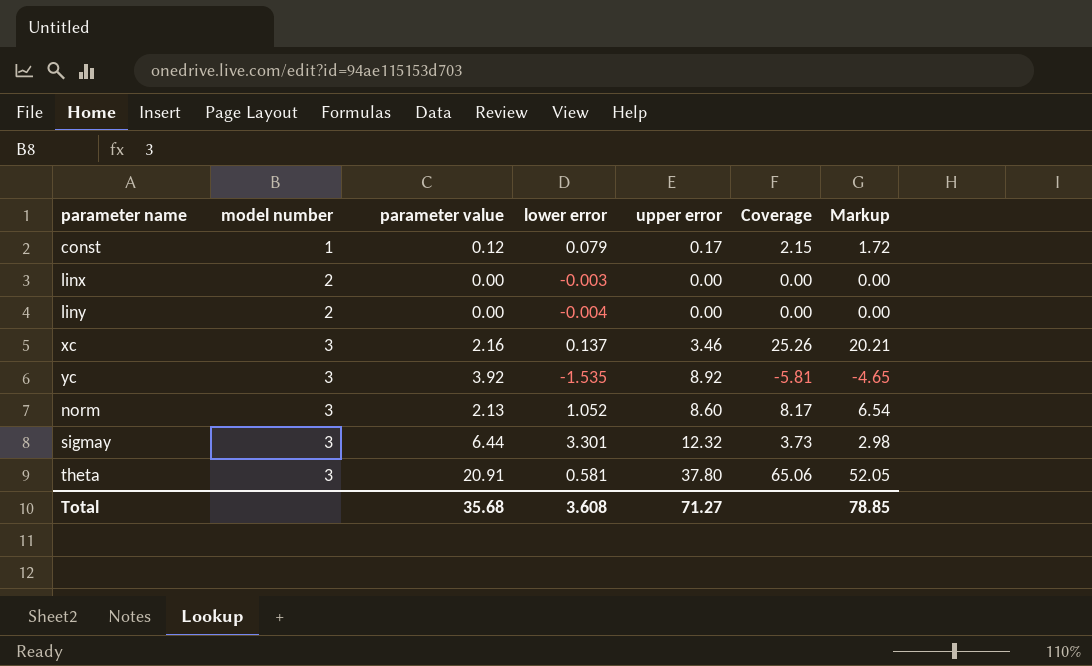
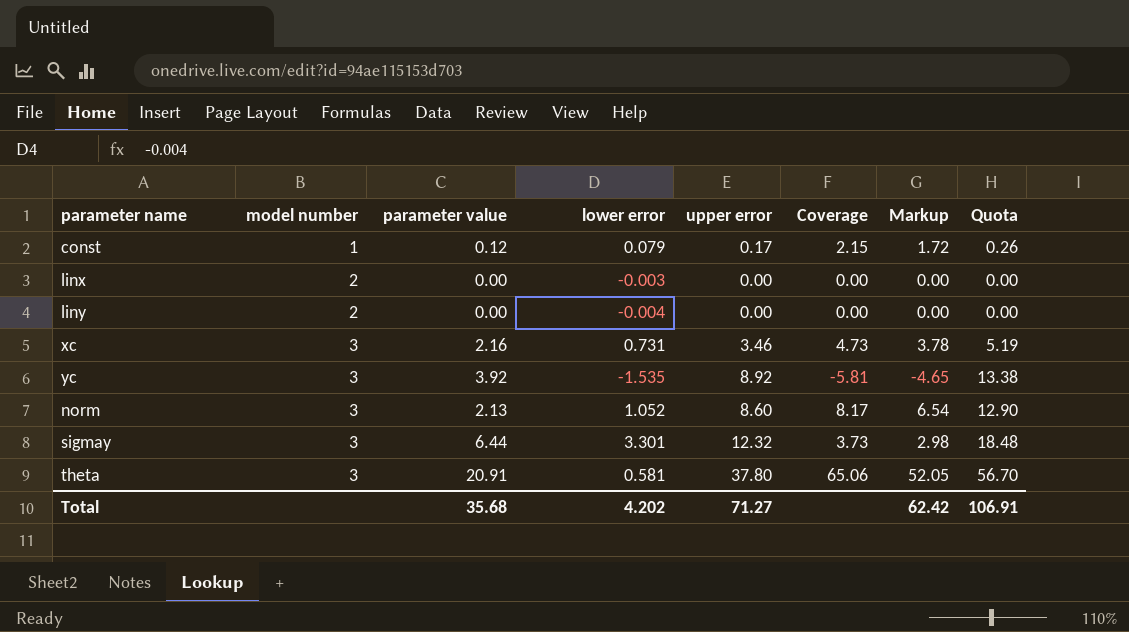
column Quota | formula: none -> [upper error] * 1.5
xc | lower error: 0.137 -> 0.731
xc | Coverage: 25.26 -> 4.73
xc | Markup: 20.21 -> 3.78
Total | lower error: 3.608 -> 4.202
Total | Markup: 78.85 -> 62.42

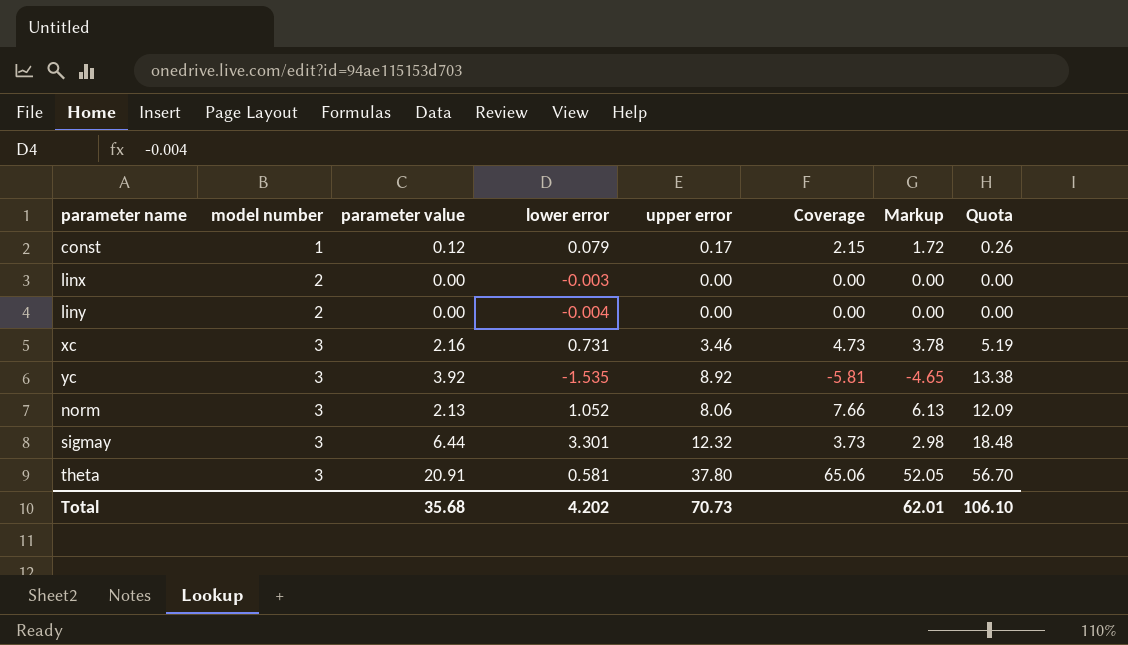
norm | upper error: 8.60 -> 8.06
norm | Coverage: 8.17 -> 7.66
norm | Markup: 6.54 -> 6.13
norm | Quota: 12.90 -> 12.09
Total | upper error: 71.27 -> 70.73
Total | Markup: 62.42 -> 62.01
Total | Quota: 106.91 -> 106.10

